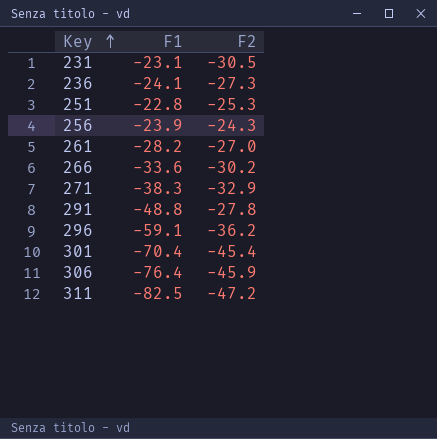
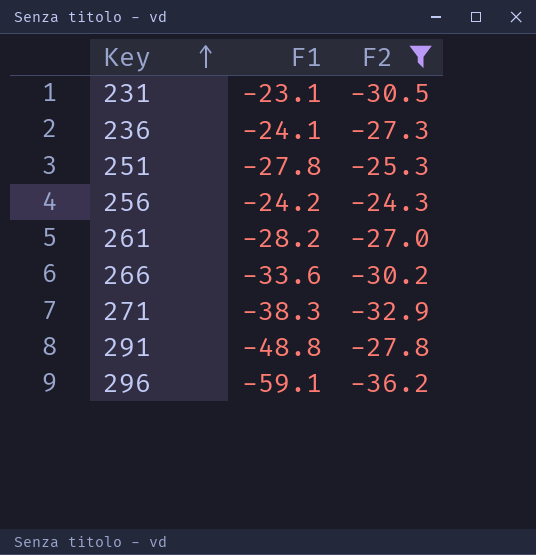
filter: none -> F2 >= -36.2
251 | F1: -22.8 -> -27.8
256 | F1: -23.9 -> -24.2

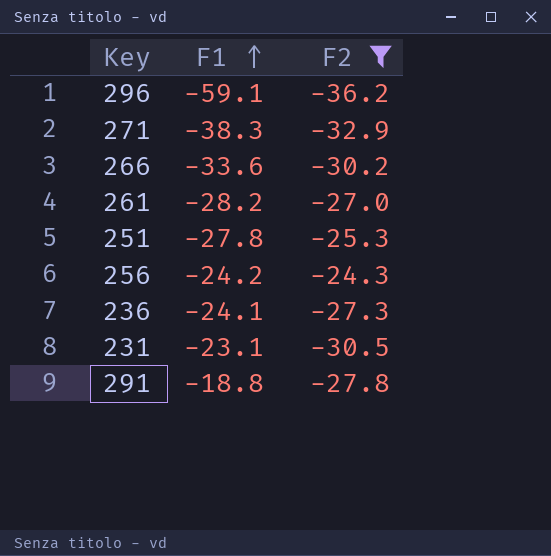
row order: Key ascending -> F1 ascending
291 | F1: -48.8 -> -18.8

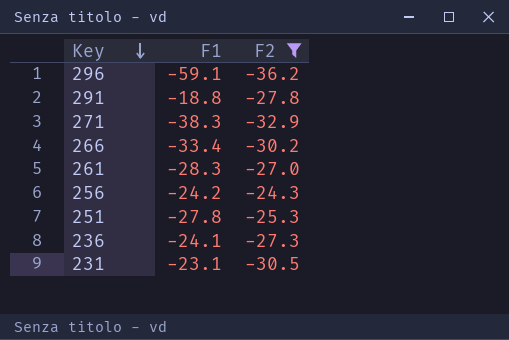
row order: F1 ascending -> Key descending
266 | F1: -33.6 -> -33.4
261 | F1: -28.2 -> -28.3

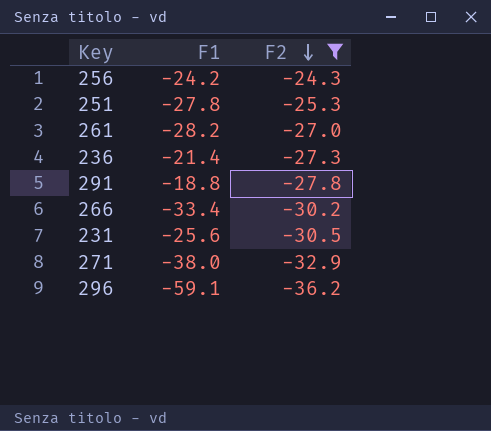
row order: Key descending -> F2 descending
261 | F1: -28.3 -> -28.2
236 | F1: -24.1 -> -21.4
231 | F1: -23.1 -> -25.6
271 | F1: -38.3 -> -38.0

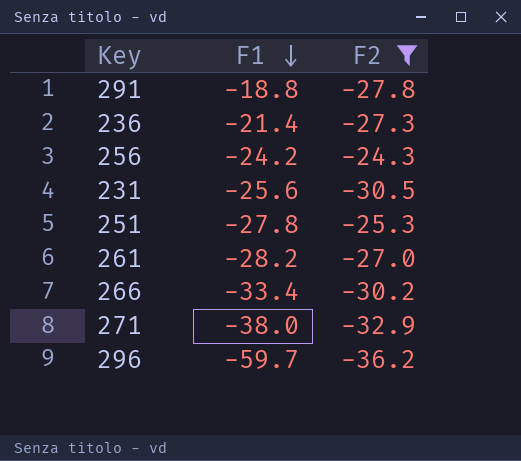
row order: F2 descending -> F1 descending
296 | F1: -59.1 -> -59.7

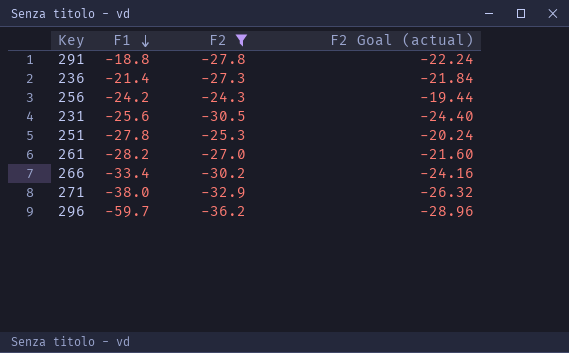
column F2 Goal (actual) | formula: none -> [F2] * 0.8

